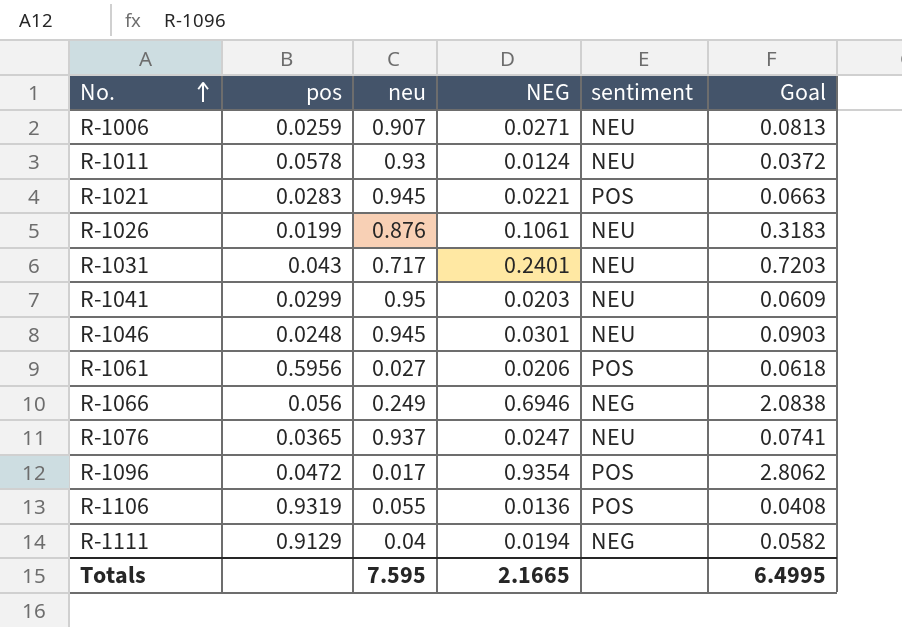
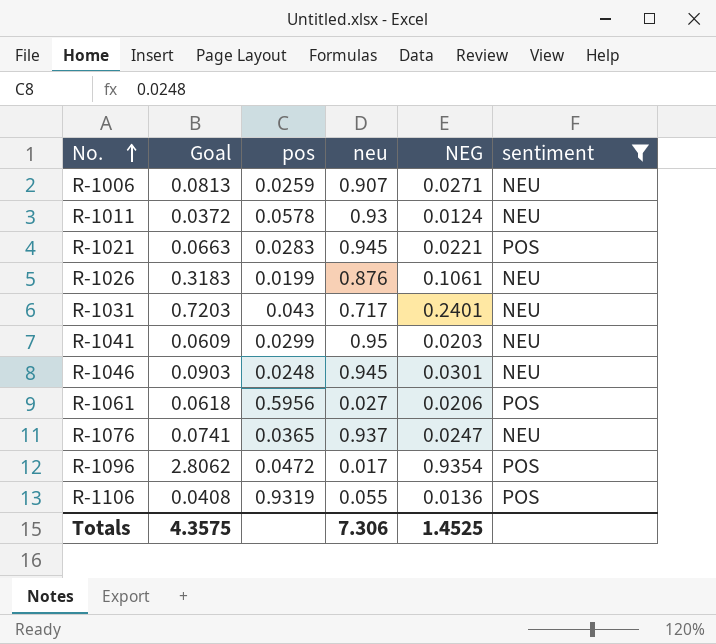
filter: none -> sentiment != NEG
column Goal | position: 6 -> 2
Totals | Goal: 6.4995 -> 4.3575
Totals | neu: 7.595 -> 7.306
Totals | NEG: 2.1665 -> 1.4525

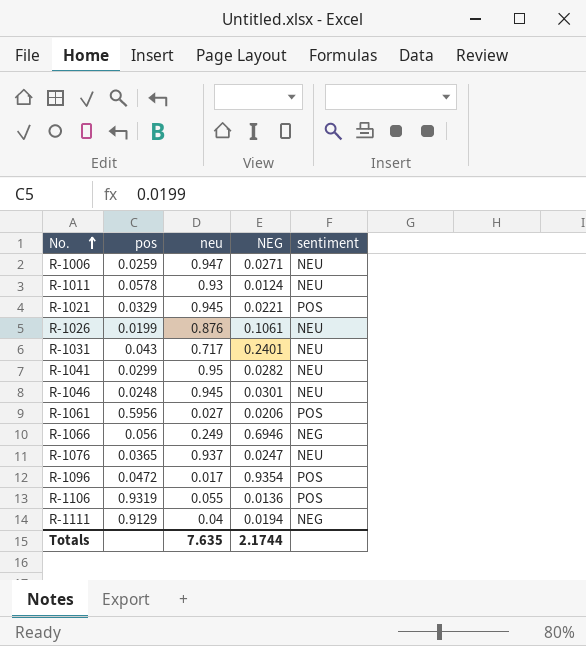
filter: sentiment != NEG -> none
column Goal | formula: [NEG] * 3 -> none
R-1006 | neu: 0.907 -> 0.947
R-1021 | pos: 0.0283 -> 0.0329
R-1041 | NEG: 0.0203 -> 0.0282
Totals | neu: 7.306 -> 7.635
Totals | NEG: 1.4525 -> 2.1744

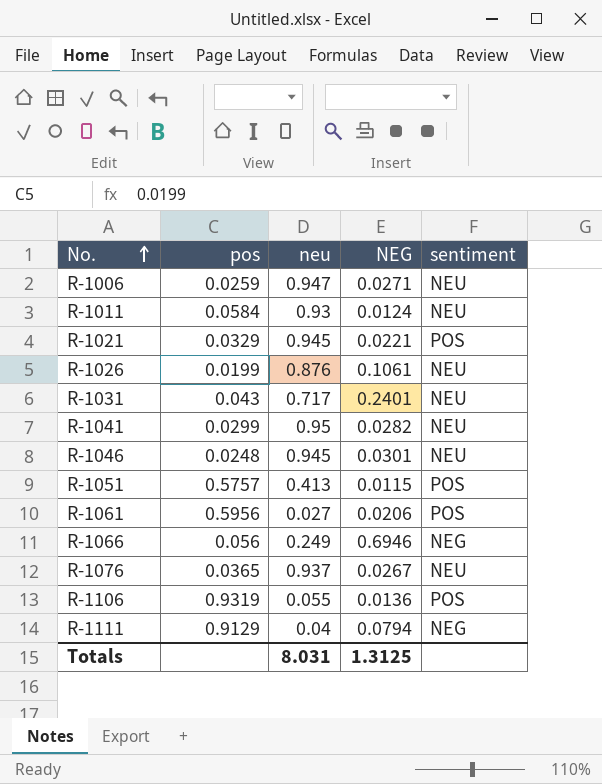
row R-1096: 0.0472 | 0.017 | 0.9354 | POS -> none
R-1011 | pos: 0.0578 -> 0.0584
row R-1051: none -> 0.5757 | 0.413 | 0.0115 | POS
R-1076 | NEG: 0.0247 -> 0.0267
R-1111 | NEG: 0.0194 -> 0.0794
Totals | neu: 7.635 -> 8.031
Totals | NEG: 2.1744 -> 1.3125

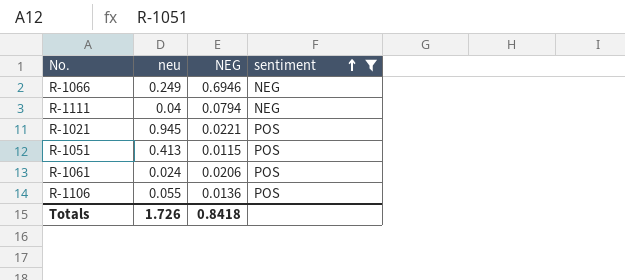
filter: none -> sentiment != NEU
row order: No. ascending -> sentiment ascending
column pos | position: 2 -> none
R-1061 | neu: 0.027 -> 0.024
Totals | neu: 8.031 -> 1.726
Totals | NEG: 1.3125 -> 0.8418

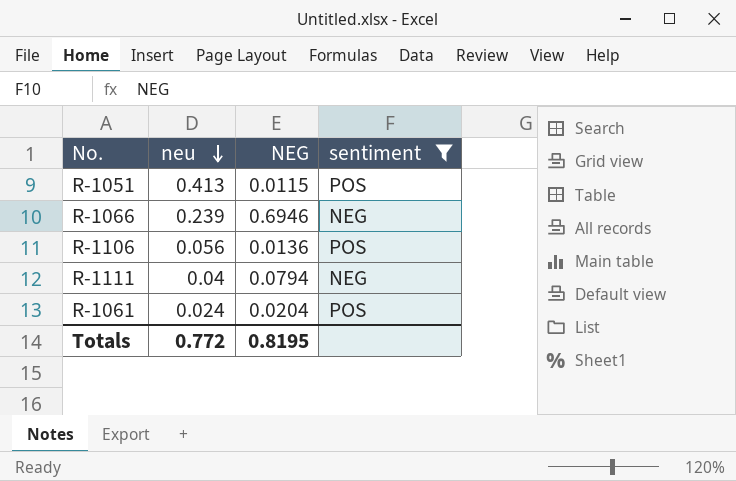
row order: sentiment ascending -> neu descending
row R-1021: 0.945 | 0.0221 | POS -> none
R-1066 | neu: 0.249 -> 0.239
R-1106 | neu: 0.055 -> 0.056
R-1061 | NEG: 0.0206 -> 0.0204
Totals | neu: 1.726 -> 0.772
Totals | NEG: 0.8418 -> 0.8195

